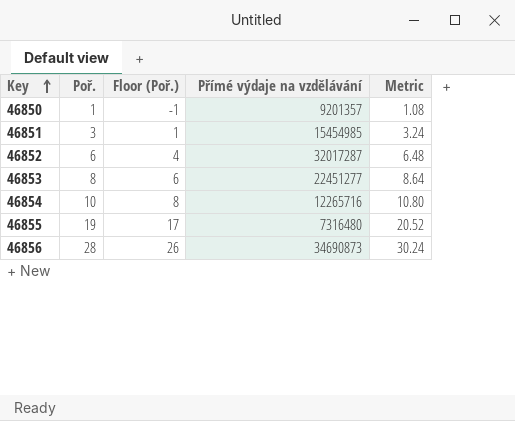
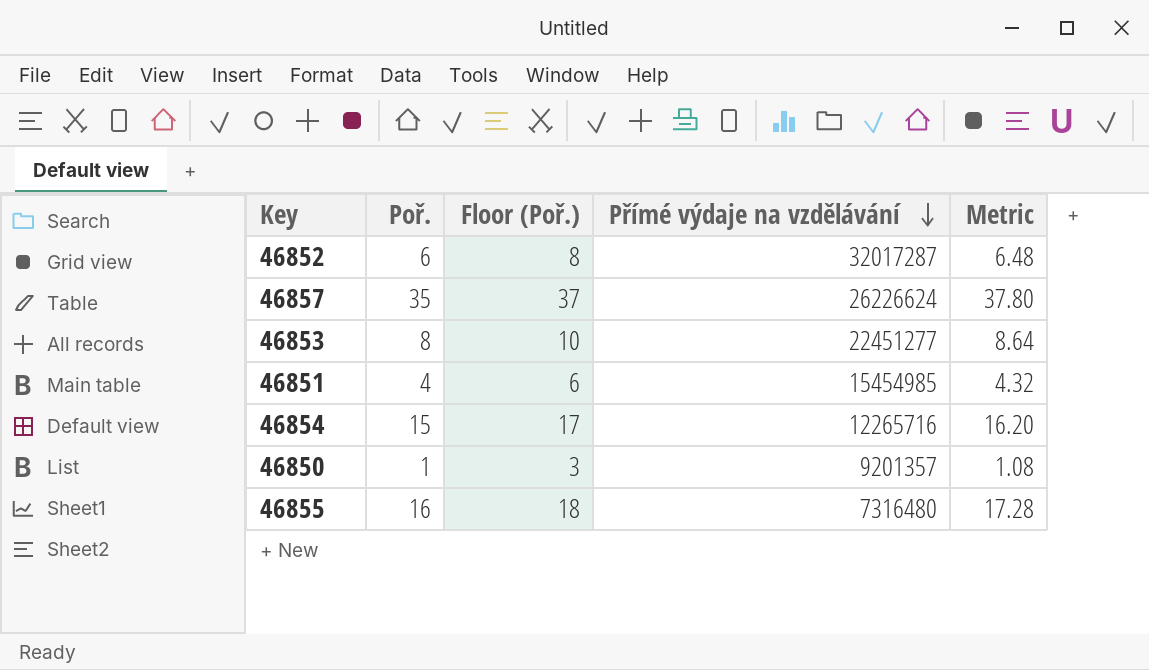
row order: Key ascending -> Přímé výdaje na vzdělávání descending
column Floor (Poř.) | formula: [Poř.] - 2 -> [Poř.] + 2
row 46856: 28 | 26 | 34690873 | 30.24 -> none
row 46857: none -> 35 | 37 | 26226624 | 37.80
46851 | Poř.: 3 -> 4
46851 | Metric: 3.24 -> 4.32
46854 | Poř.: 10 -> 15
46854 | Metric: 10.80 -> 16.20
46855 | Poř.: 19 -> 16
46855 | Metric: 20.52 -> 17.28

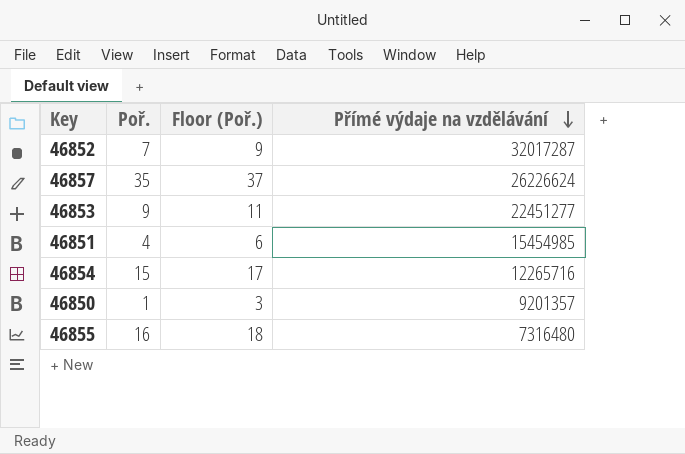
column Metric | formula: [Poř.] * 1.08 -> none
46852 | Poř.: 6 -> 7
46852 | Floor (Poř.): 8 -> 9
46853 | Poř.: 8 -> 9
46853 | Floor (Poř.): 10 -> 11

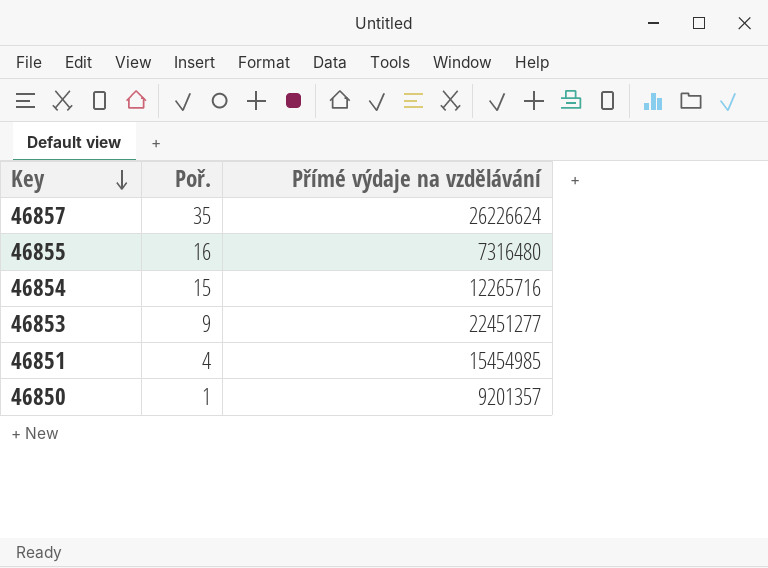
row order: Přímé výdaje na vzdělávání descending -> Key descending
column Floor (Poř.) | formula: [Poř.] + 2 -> none
row 46852: 7 | 9 | 32017287 -> none

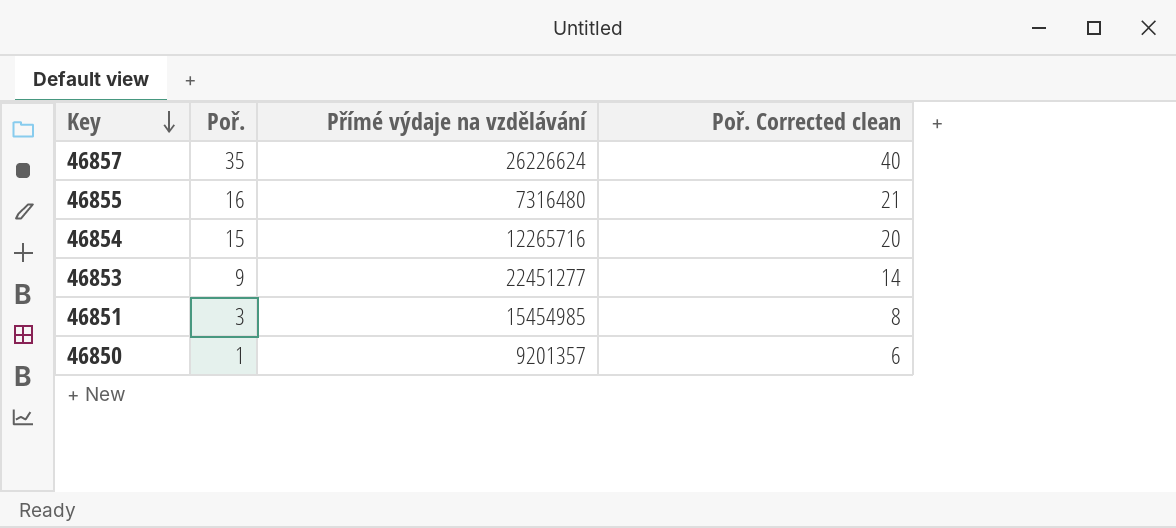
column Poř. Corrected clean | formula: none -> [Poř.] + 5
46851 | Poř.: 4 -> 3

